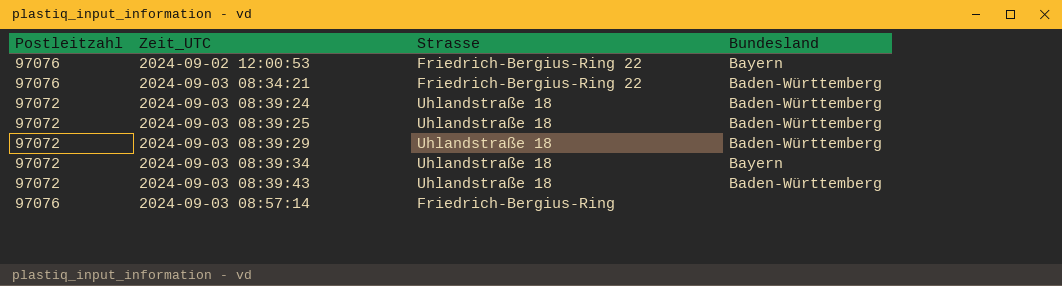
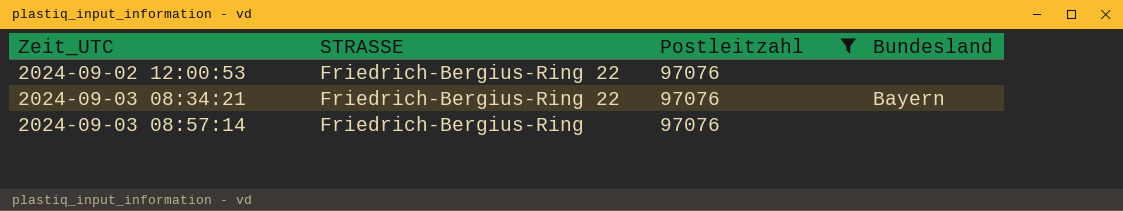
filter: none -> Postleitzahl = 97076
column name: Strasse -> STRASSE
column Postleitzahl | position: 1 -> 3
2024-09-02 12:00:53 | Bundesland: Bayern -> none
2024-09-03 08:34:21 | Bundesland: Baden-Württemberg -> Bayern

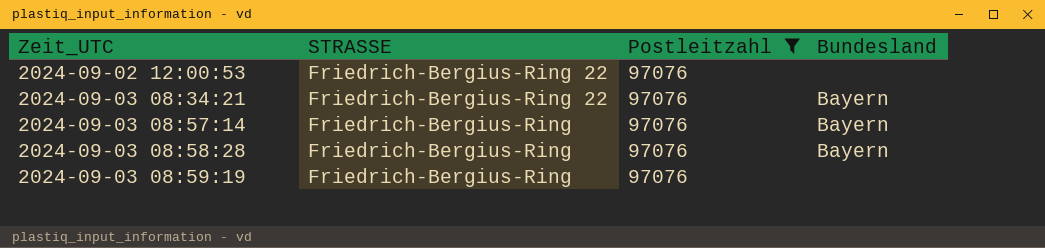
2024-09-03 08:57:14 | Bundesland: none -> Bayern
row 2024-09-03 08:58:28: none -> Friedrich-Bergius-Ring | 97076 | Bayern
row 2024-09-03 08:59:19: none -> Friedrich-Bergius-Ring | 97076 | none

